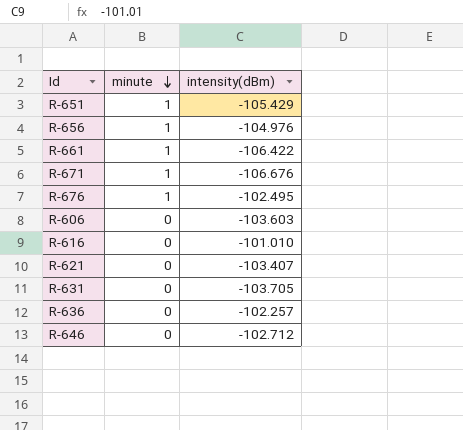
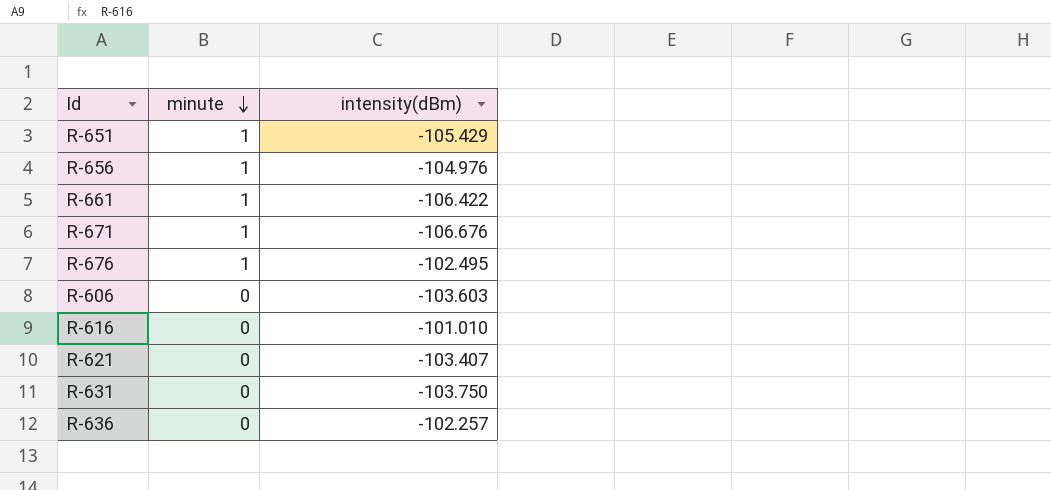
row R-646: 0 | -102.712 -> none
R-631 | intensity(dBm): -103.705 -> -103.750

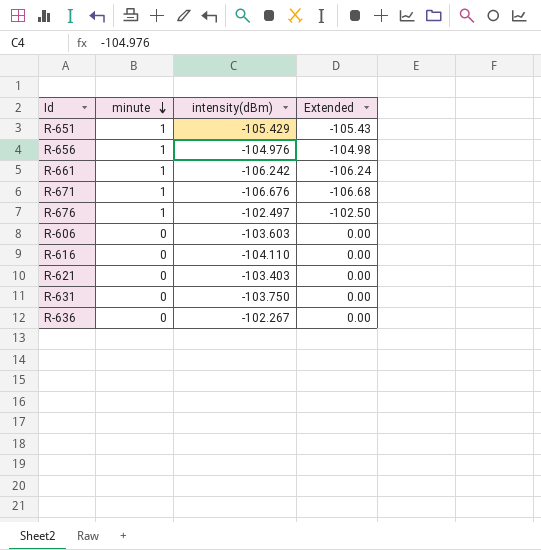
column Extended | formula: none -> [minute] * [intensity(dBm)]
R-661 | intensity(dBm): -106.422 -> -106.242
R-676 | intensity(dBm): -102.495 -> -102.497
R-616 | intensity(dBm): -101.010 -> -104.110
R-621 | intensity(dBm): -103.407 -> -103.403
R-636 | intensity(dBm): -102.257 -> -102.267

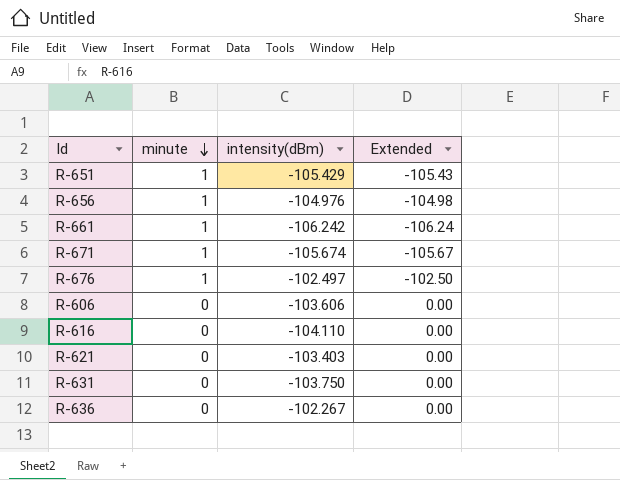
R-671 | intensity(dBm): -106.676 -> -105.674
R-671 | Extended: -106.68 -> -105.67
R-606 | intensity(dBm): -103.603 -> -103.606

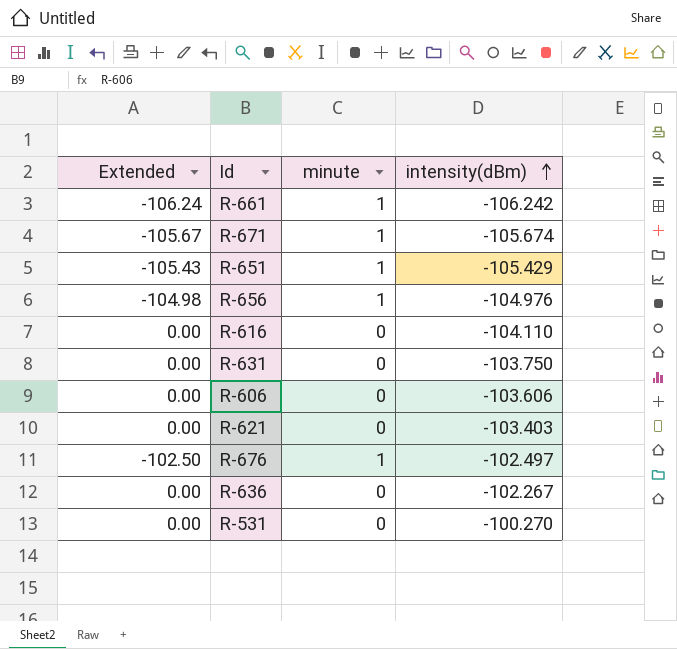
row order: minute descending -> intensity(dBm) ascending
column Extended | position: 4 -> 1
row R-531: none -> 0.00 | 0 | -100.270

